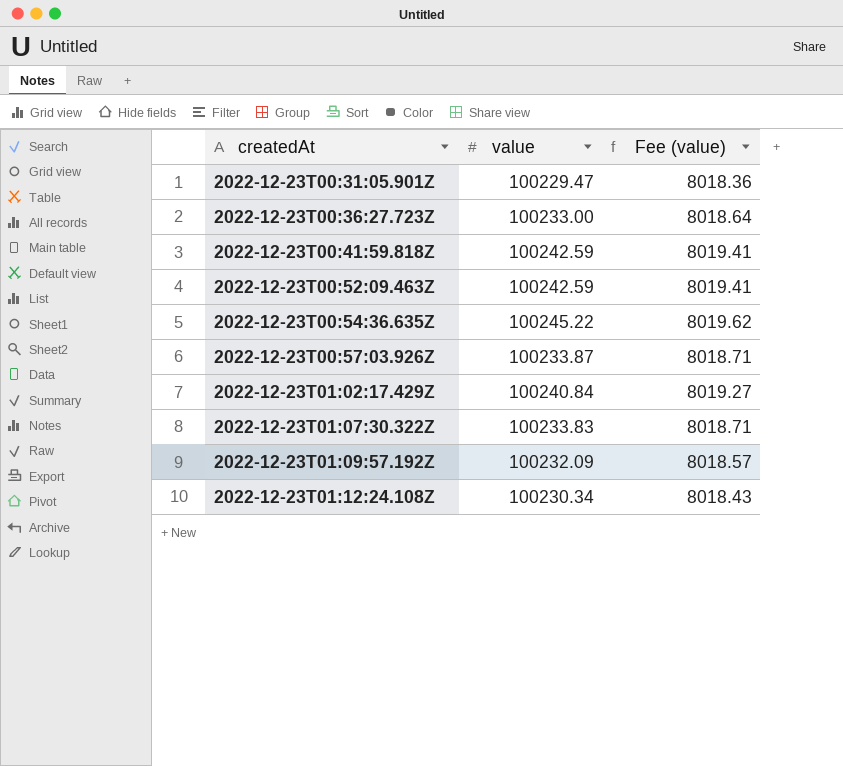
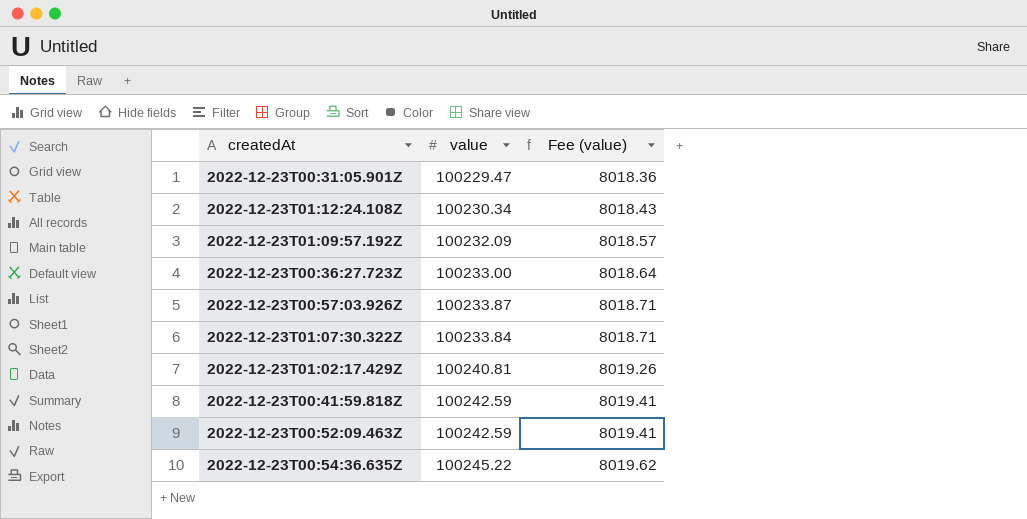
row order: createdAt ascending -> Fee (value) ascending
2022-12-23T01:07:30.322Z | value: 100233.83 -> 100233.84
2022-12-23T01:02:17.429Z | value: 100240.84 -> 100240.81
2022-12-23T01:02:17.429Z | Fee (value): 8019.27 -> 8019.26

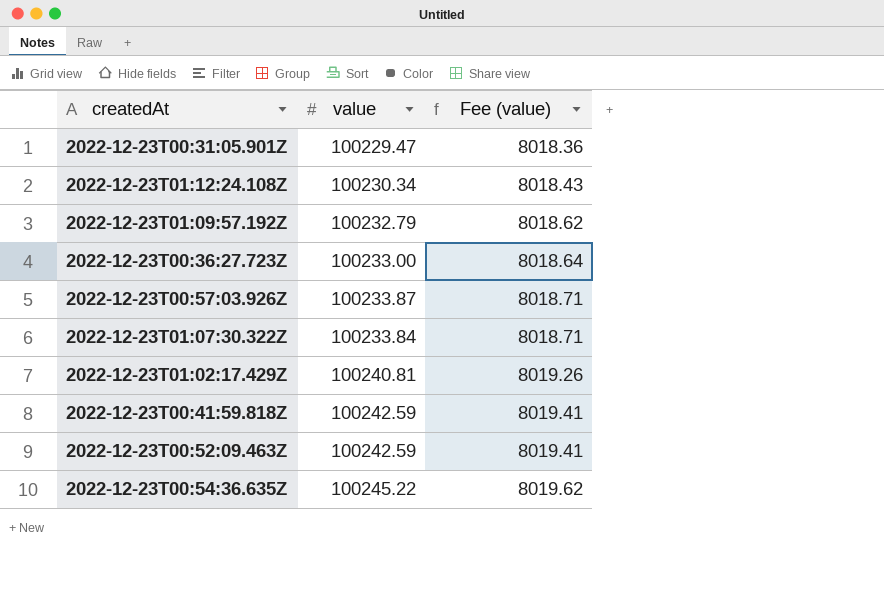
2022-12-23T01:09:57.192Z | value: 100232.09 -> 100232.79
2022-12-23T01:09:57.192Z | Fee (value): 8018.57 -> 8018.62

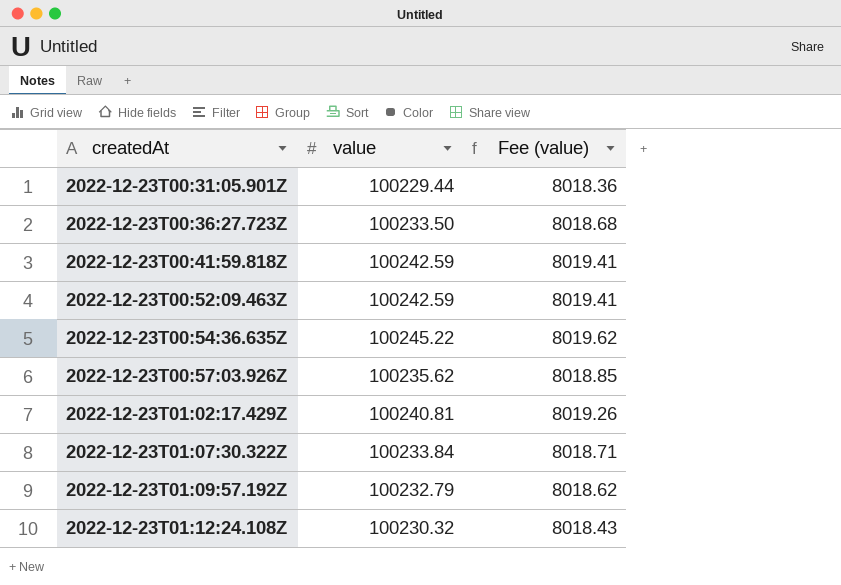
row order: Fee (value) ascending -> createdAt ascending
2022-12-23T00:31:05.901Z | value: 100229.47 -> 100229.44
2022-12-23T00:36:27.723Z | value: 100233.00 -> 100233.50
2022-12-23T00:36:27.723Z | Fee (value): 8018.64 -> 8018.68
2022-12-23T00:57:03.926Z | value: 100233.87 -> 100235.62
2022-12-23T00:57:03.926Z | Fee (value): 8018.71 -> 8018.85
2022-12-23T01:12:24.108Z | value: 100230.34 -> 100230.32

